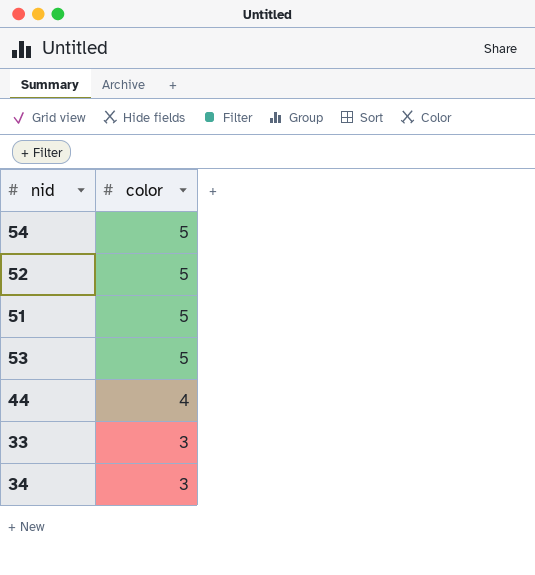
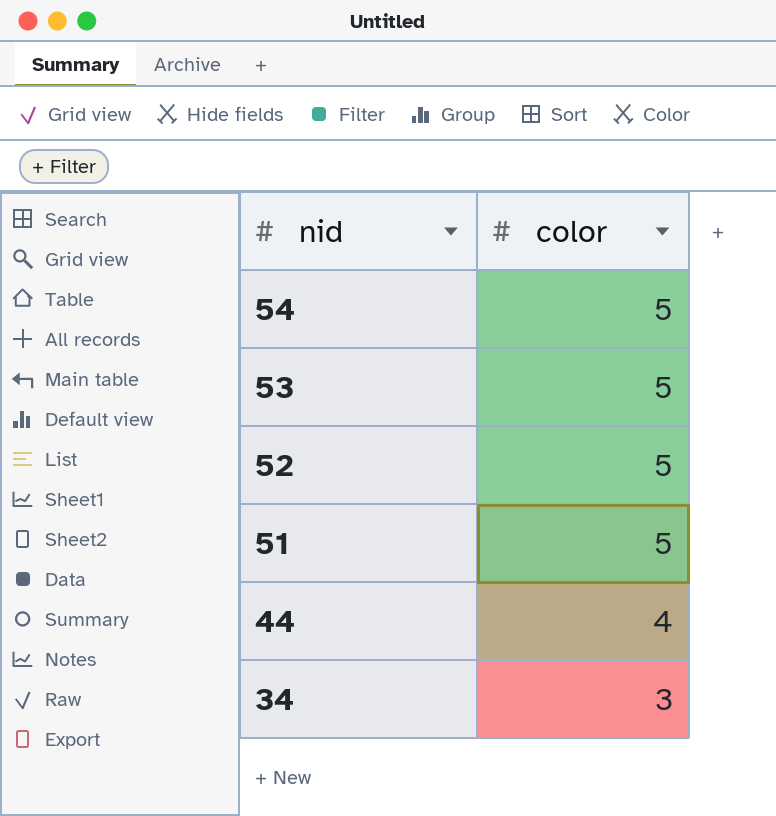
row order: color descending -> nid descending
row 33: 3 -> none

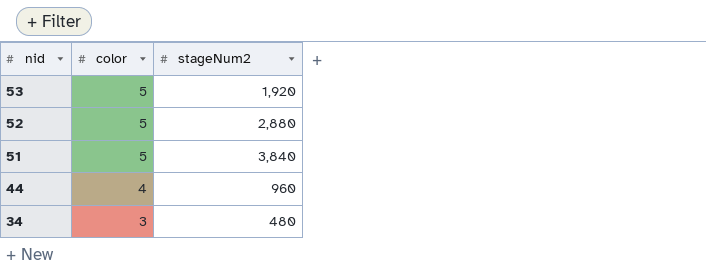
column stageNum2 | position: none -> 3
row 54: 5 -> none

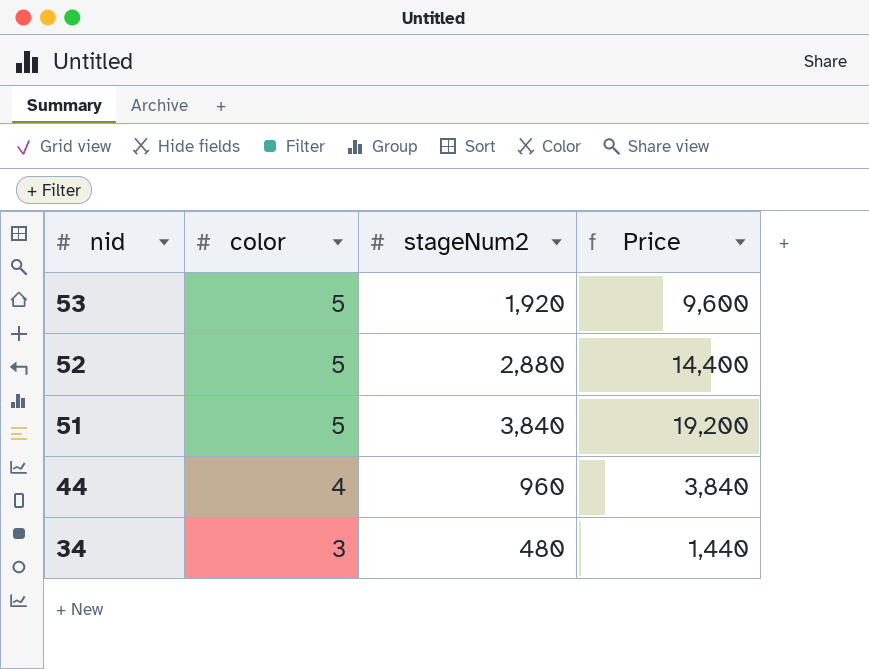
column Price | formula: none -> [color] * [stageNum2]

